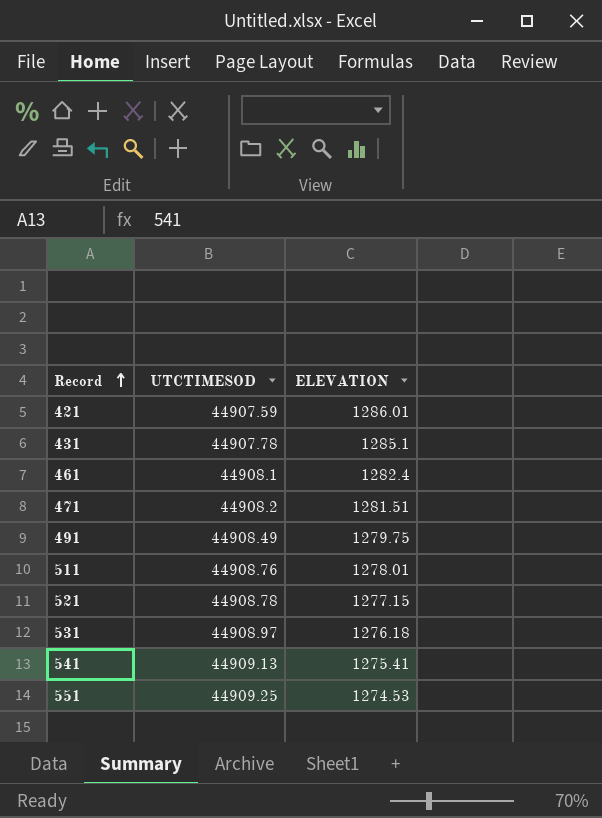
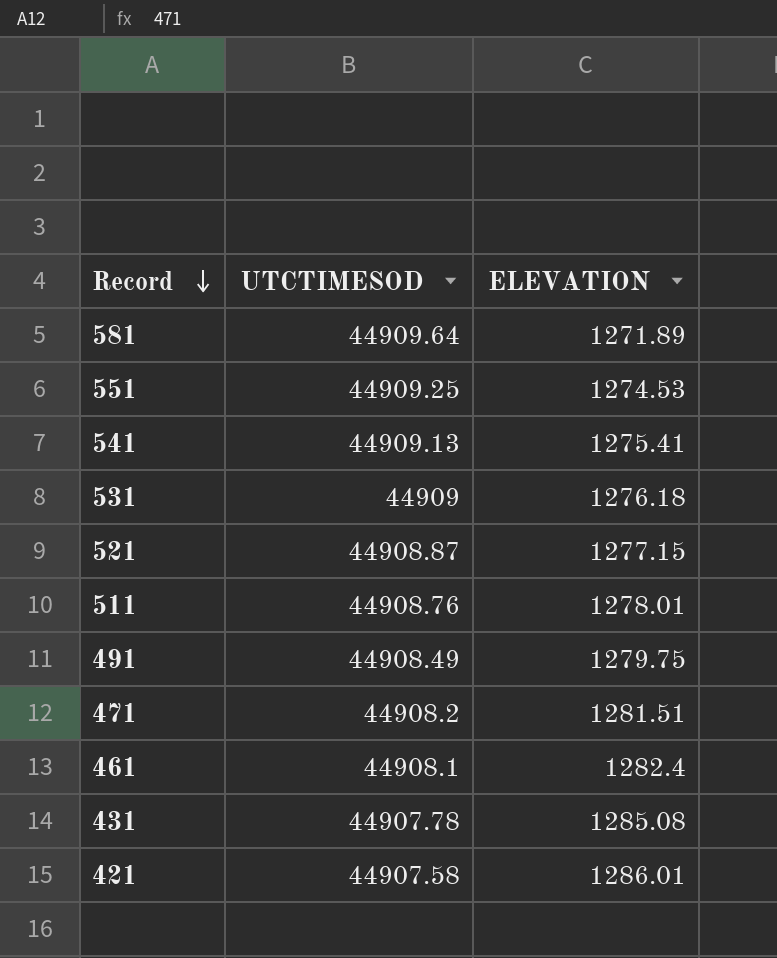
row order: Record ascending -> Record descending
row 581: none -> 44909.64 | 1271.89
531 | UTCTIMESOD: 44908.97 -> 44909
521 | UTCTIMESOD: 44908.78 -> 44908.87
431 | ELEVATION: 1285.1 -> 1285.08
421 | UTCTIMESOD: 44907.59 -> 44907.58

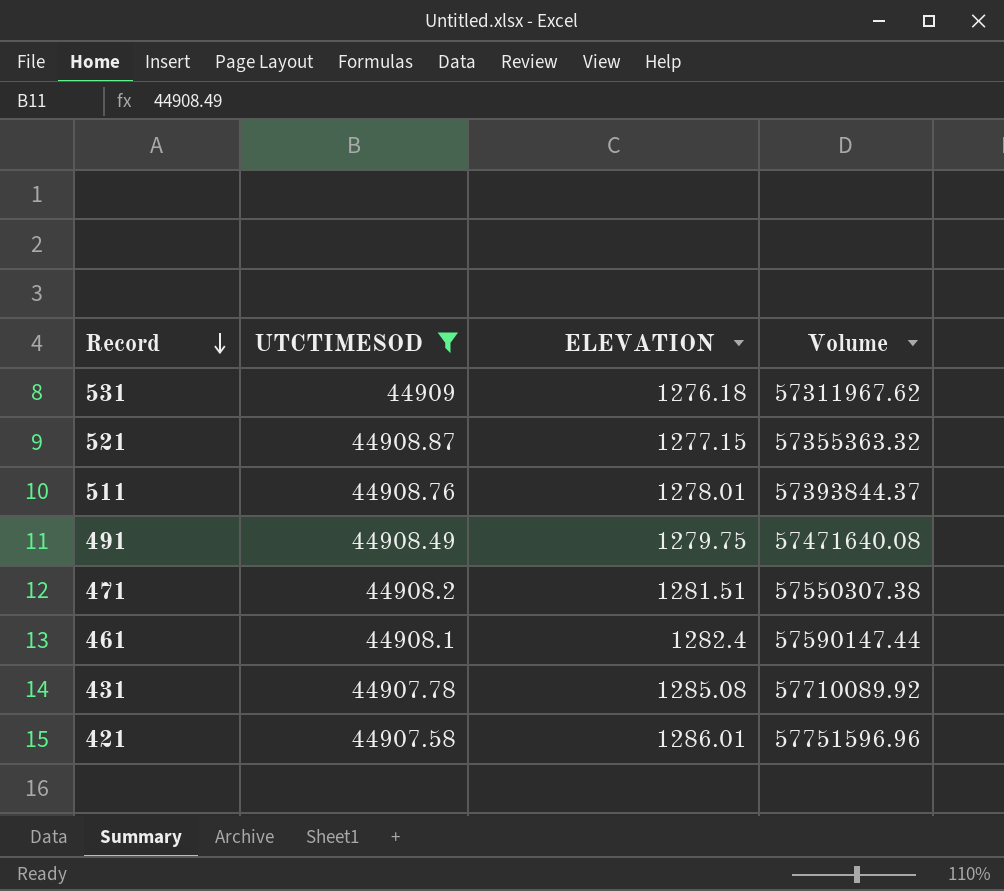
filter: none -> UTCTIMESOD <= 44909
column Volume | formula: none -> [UTCTIMESOD] * [ELEVATION]

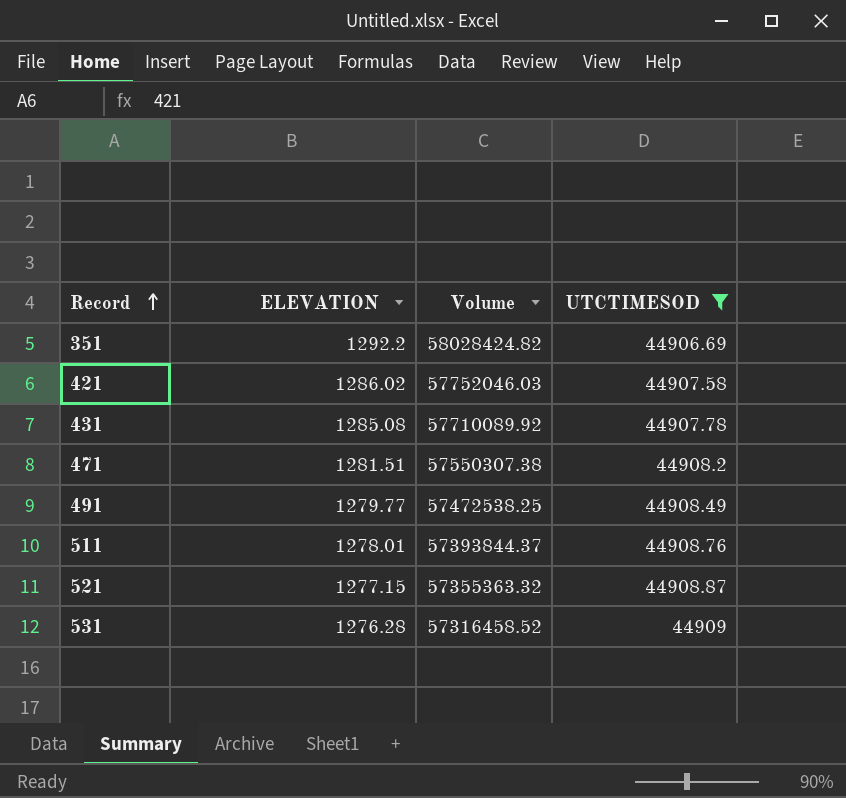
row order: Record descending -> Record ascending
column UTCTIMESOD | position: 2 -> 4
row 461: 44908.1 | 1282.4 | 57590147.44 -> none
row 351: none -> 1292.2 | 58028424.82 | 44906.69
421 | ELEVATION: 1286.01 -> 1286.02
421 | Volume: 57751596.96 -> 57752046.03
491 | ELEVATION: 1279.75 -> 1279.77
491 | Volume: 57471640.08 -> 57472538.25
531 | ELEVATION: 1276.18 -> 1276.28
531 | Volume: 57311967.62 -> 57316458.52

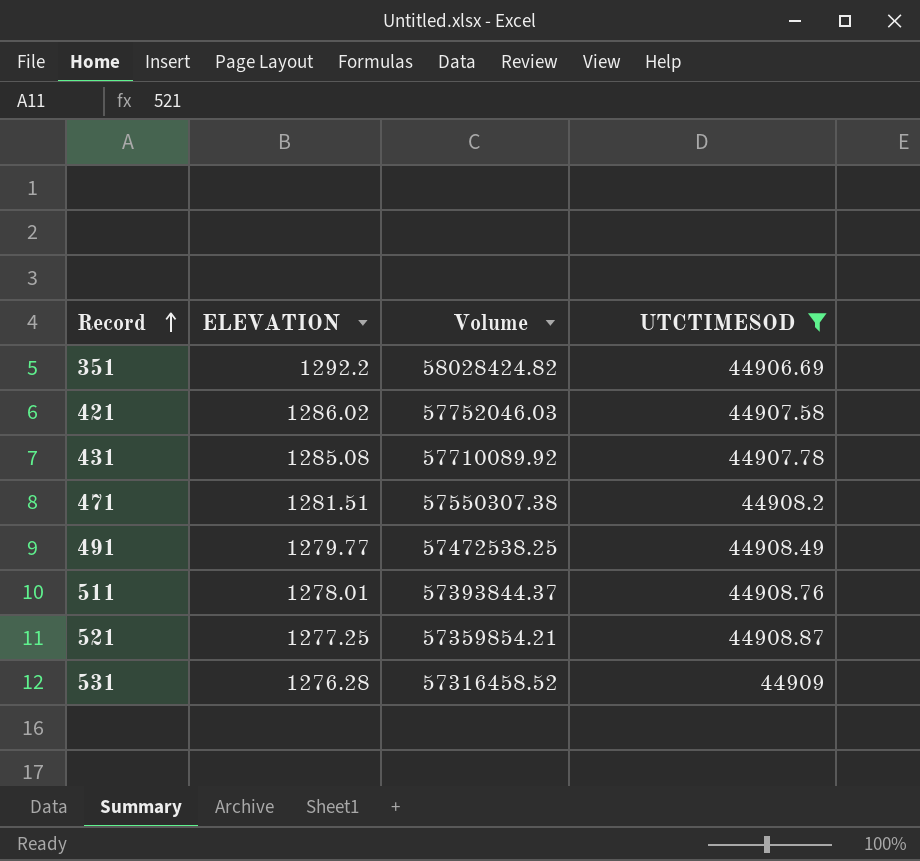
521 | ELEVATION: 1277.15 -> 1277.25
521 | Volume: 57355363.32 -> 57359854.21

